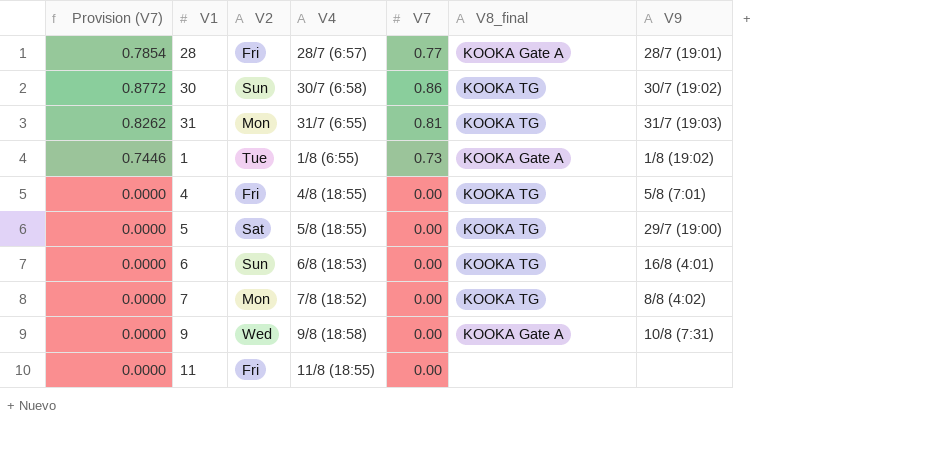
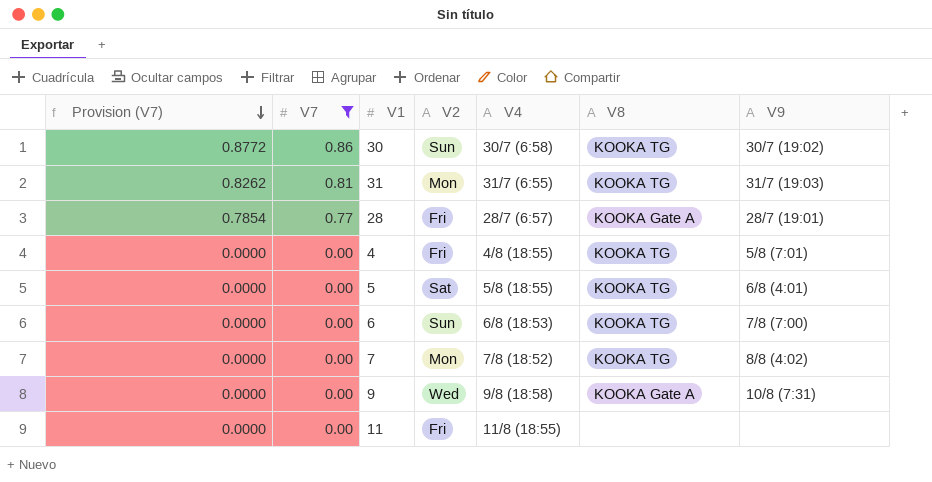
filter: none -> V7 != 0.73
row order: none -> Provision (V7) descending
column V7 | position: 5 -> 2
column name: V8_final -> V8
5 | V9: 29/7 (19:00) -> 6/8 (4:01)
6 | V9: 16/8 (4:01) -> 7/8 (7:00)

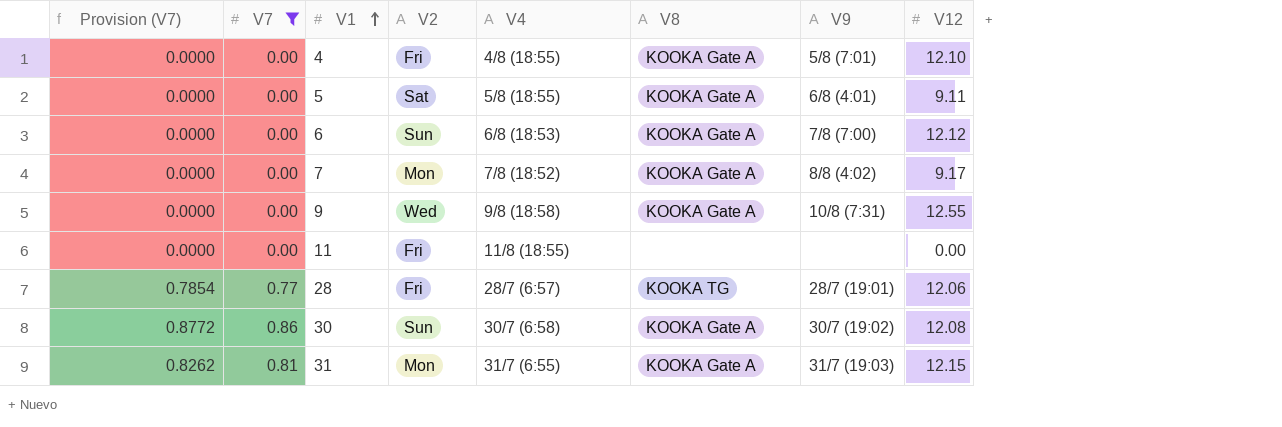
row order: Provision (V7) descending -> V1 ascending
column V12 | position: none -> 8
4 | V8: KOOKA TG -> KOOKA Gate A
5 | V8: KOOKA TG -> KOOKA Gate A
6 | V8: KOOKA TG -> KOOKA Gate A
7 | V8: KOOKA TG -> KOOKA Gate A
28 | V8: KOOKA Gate A -> KOOKA TG
30 | V8: KOOKA TG -> KOOKA Gate A
31 | V8: KOOKA TG -> KOOKA Gate A

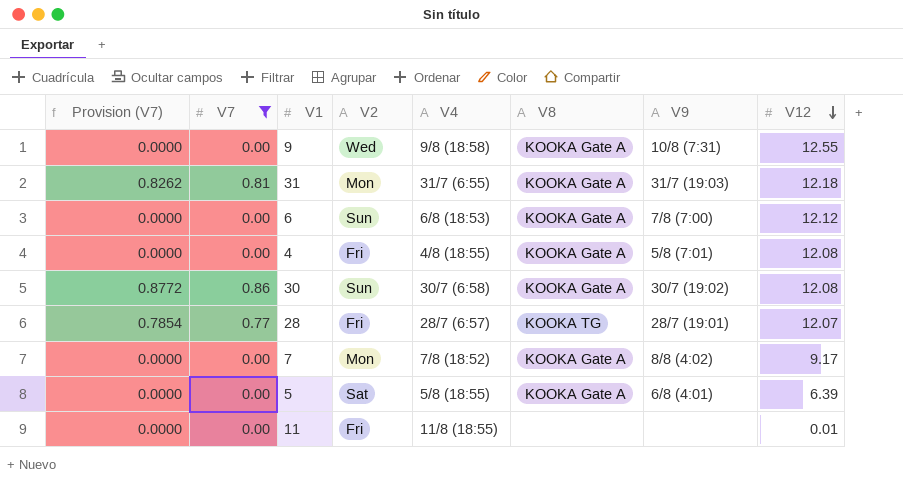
row order: V1 ascending -> V12 descending
31 | V12: 12.15 -> 12.18
4 | V12: 12.10 -> 12.08
28 | V12: 12.06 -> 12.07
5 | V12: 9.11 -> 6.39
11 | V12: 0.00 -> 0.01

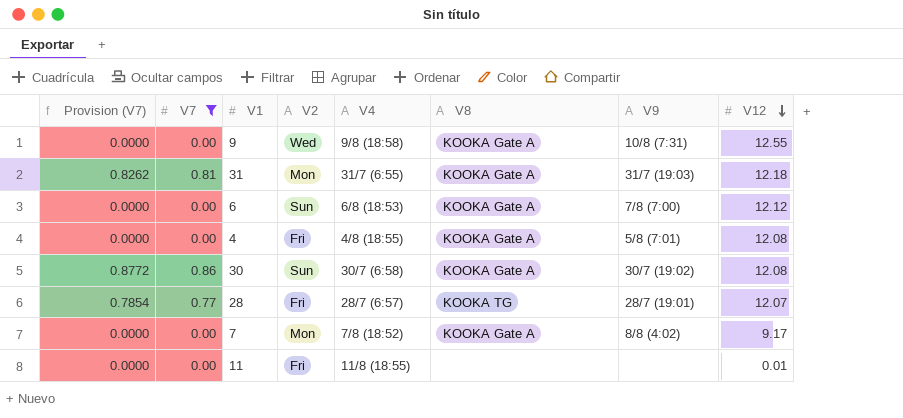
row 5: 0.0000 | 0.00 | Sat | 5/8 (18:55) | KOOKA Gate A | 6/8 (4:01) | 6.39 -> none

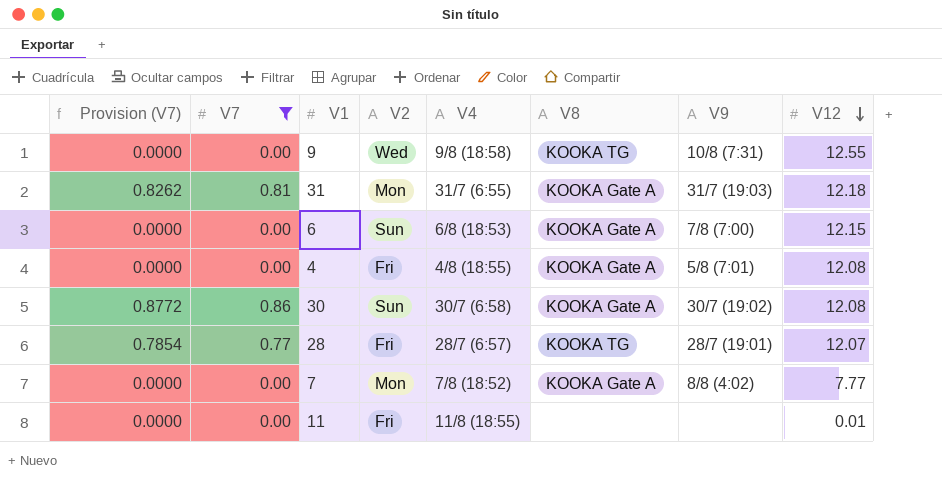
9 | V8: KOOKA Gate A -> KOOKA TG
6 | V12: 12.12 -> 12.15
7 | V12: 9.17 -> 7.77

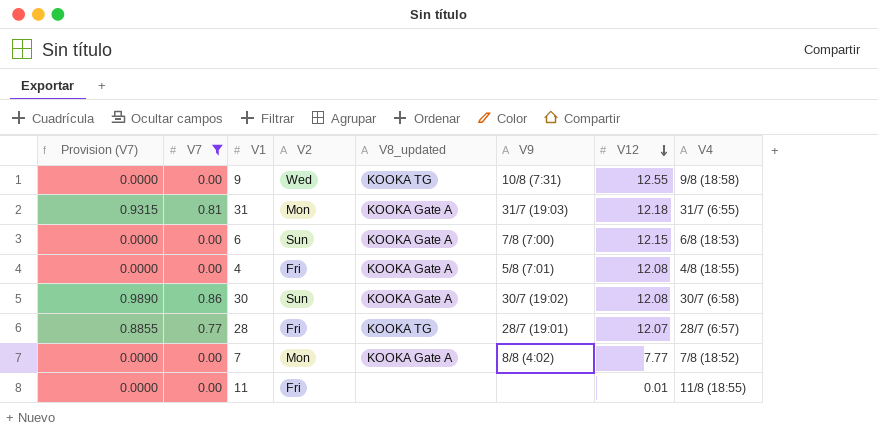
column Provision (V7) | formula: [V7] * 1.02 -> [V7] * 1.15
column name: V8 -> V8_updated
column V4 | position: 5 -> 8

